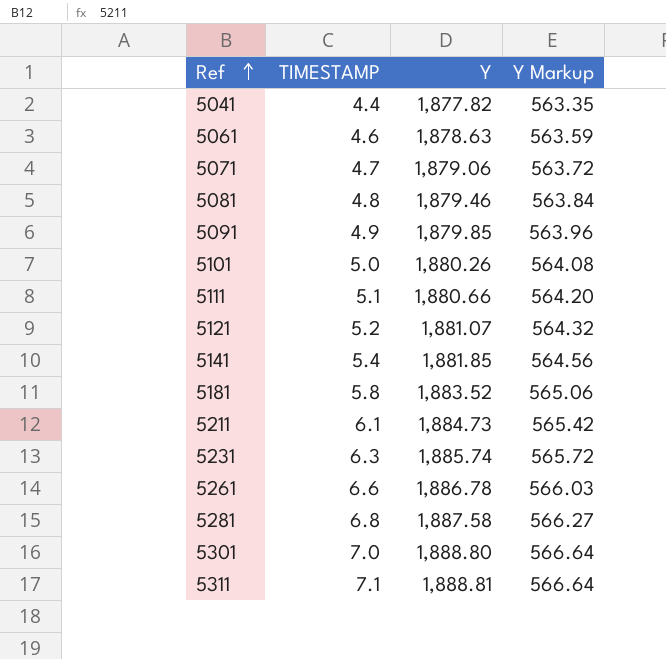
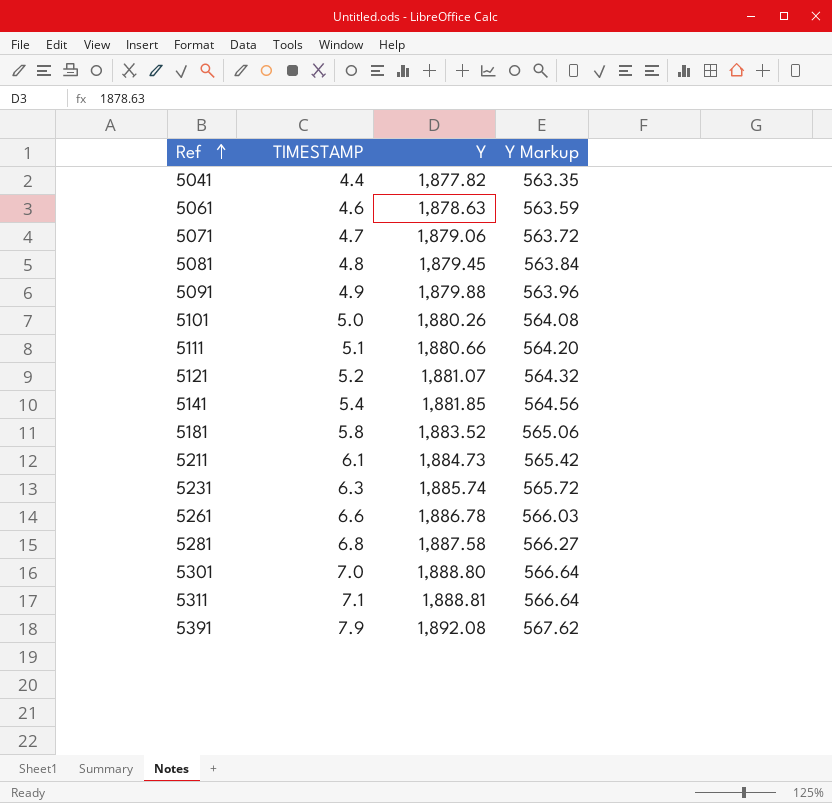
5081 | Y: 1,879.46 -> 1,879.45
5091 | Y: 1,879.85 -> 1,879.88
row 5391: none -> 7.9 | 1,892.08 | 567.62

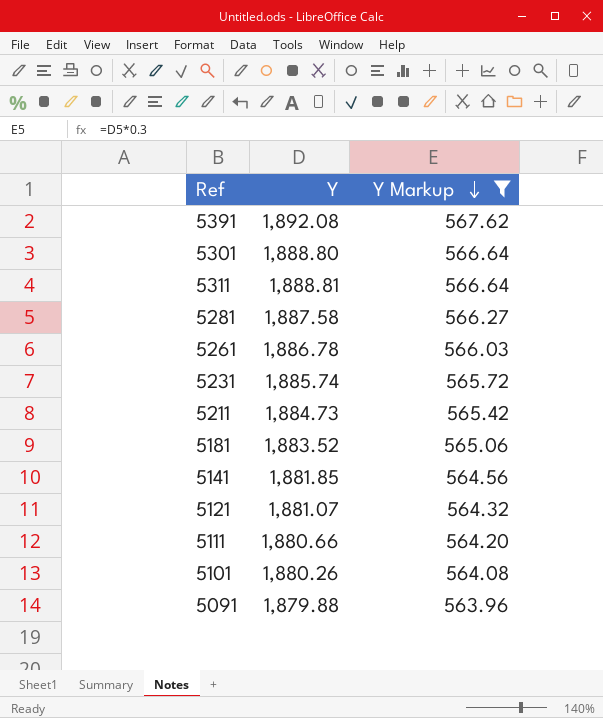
filter: none -> Y Markup >= 563.96
row order: Ref ascending -> Y Markup descending
column TIMESTAMP | position: 2 -> none

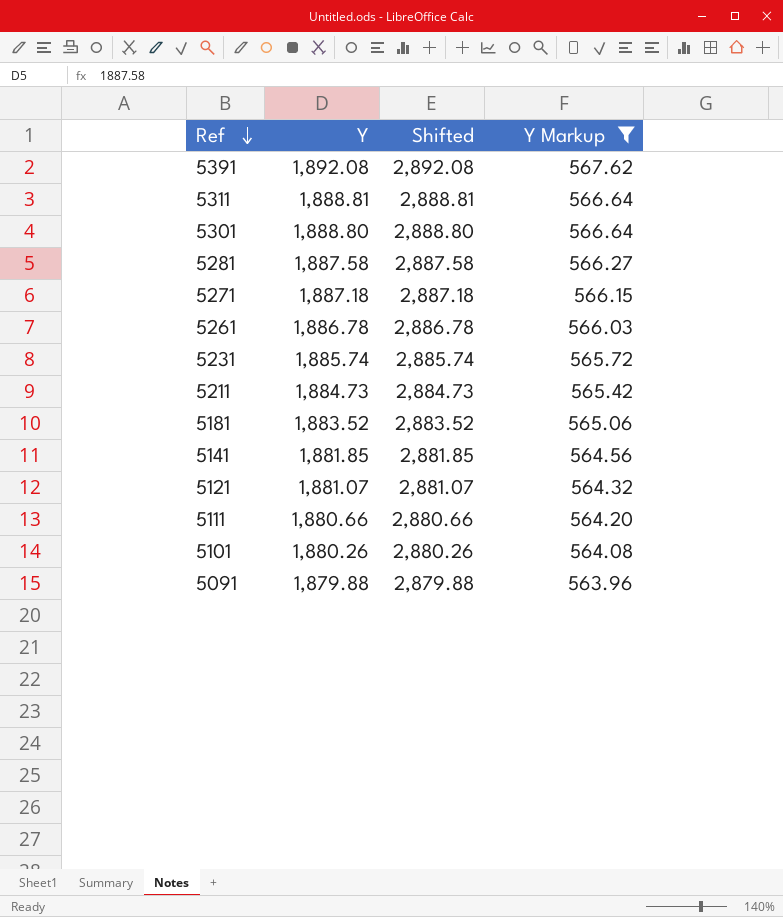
row order: Y Markup descending -> Ref descending
column Shifted | formula: none -> [Y] + 1000
row 5271: none -> 1,887.18 | 2,887.18 | 566.15

